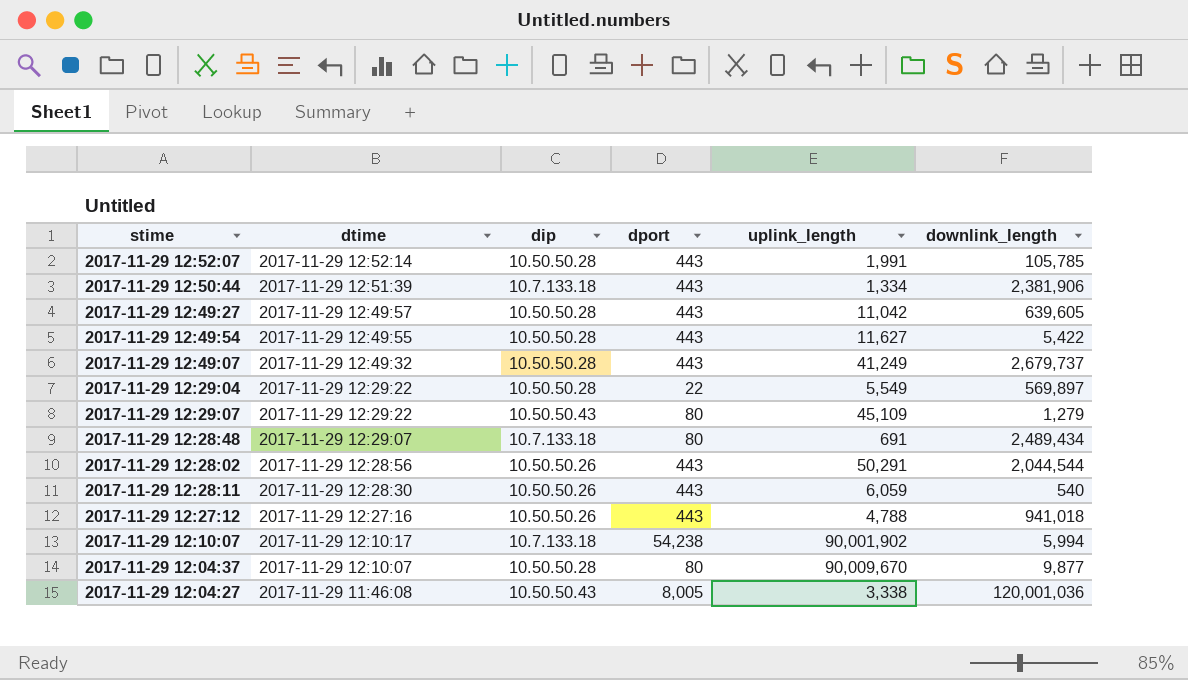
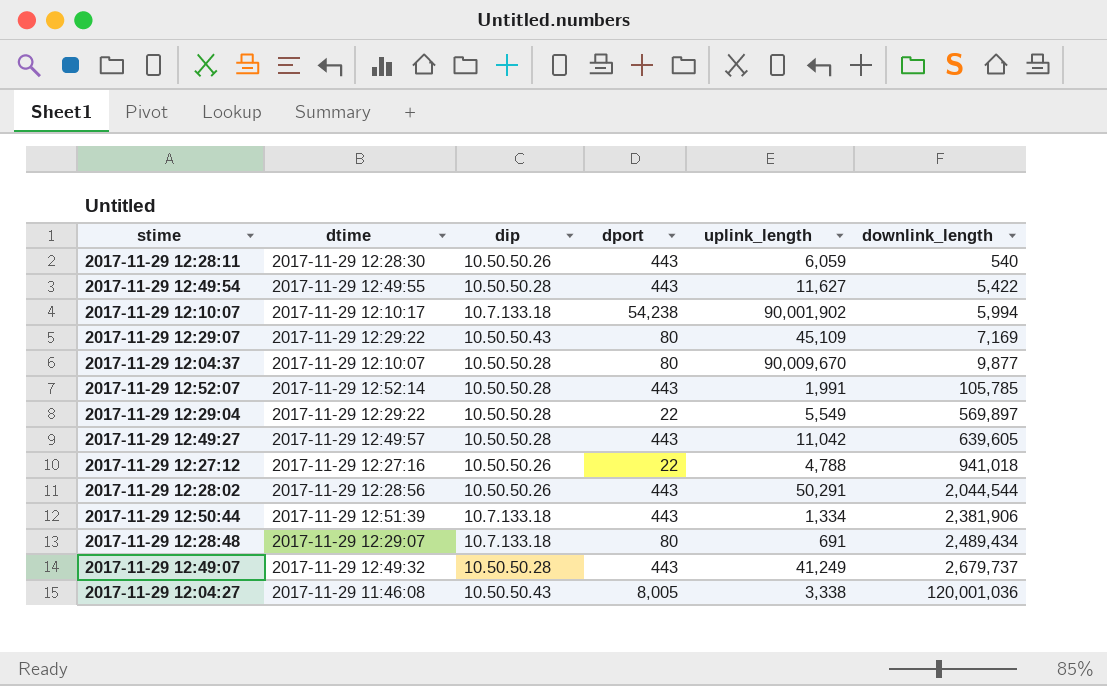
row order: dtime descending -> downlink_length ascending
2017-11-29 12:29:07 | downlink_length: 1,279 -> 7,169
2017-11-29 12:27:12 | dport: 443 -> 22

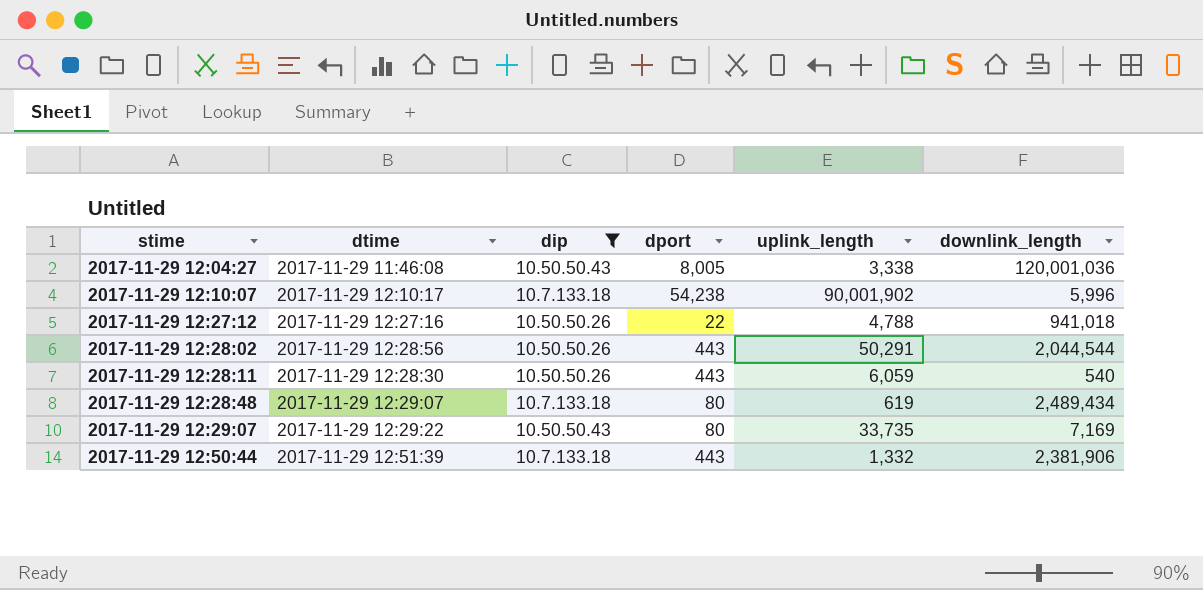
filter: none -> dip != 10.50.50.28
row order: downlink_length ascending -> stime ascending
2017-11-29 12:10:07 | downlink_length: 5,994 -> 5,996
2017-11-29 12:28:48 | uplink_length: 691 -> 619
2017-11-29 12:29:07 | uplink_length: 45,109 -> 33,735
2017-11-29 12:50:44 | uplink_length: 1,334 -> 1,332

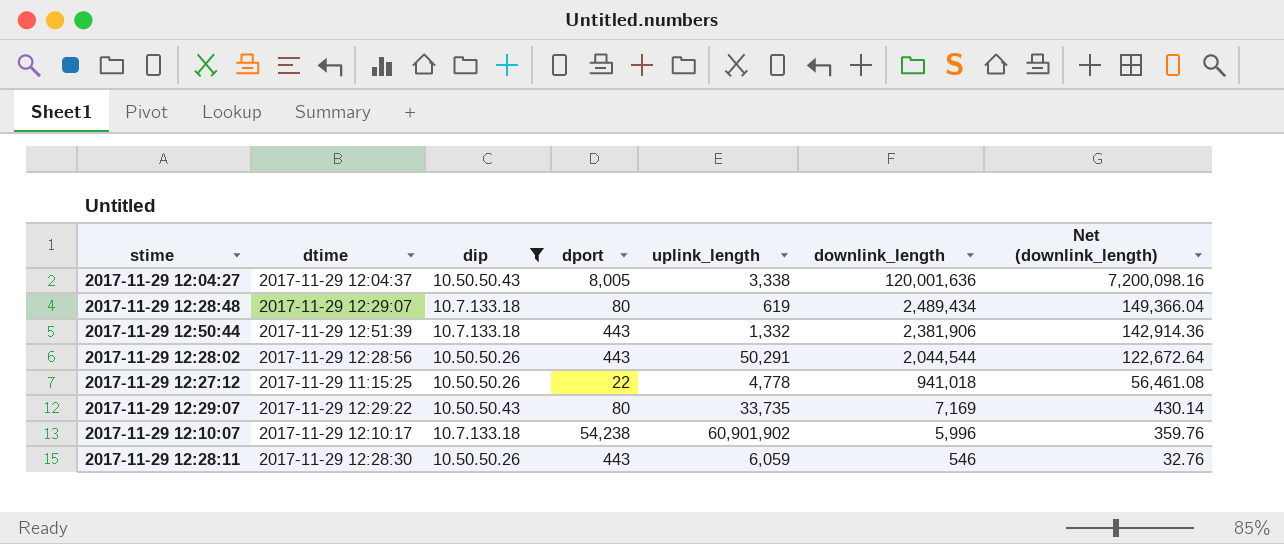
row order: stime ascending -> downlink_length descending
column Net (downlink_length) | formula: none -> [downlink_length] * 0.06
2017-11-29 12:04:27 | dtime: 2017-11-29 11:46:08 -> 2017-11-29 12:04:37
2017-11-29 12:04:27 | downlink_length: 120,001,036 -> 120,001,636
2017-11-29 12:27:12 | dtime: 2017-11-29 12:27:16 -> 2017-11-29 11:15:25
2017-11-29 12:27:12 | uplink_length: 4,788 -> 4,778
2017-11-29 12:10:07 | uplink_length: 90,001,902 -> 60,901,902
2017-11-29 12:28:11 | downlink_length: 540 -> 546

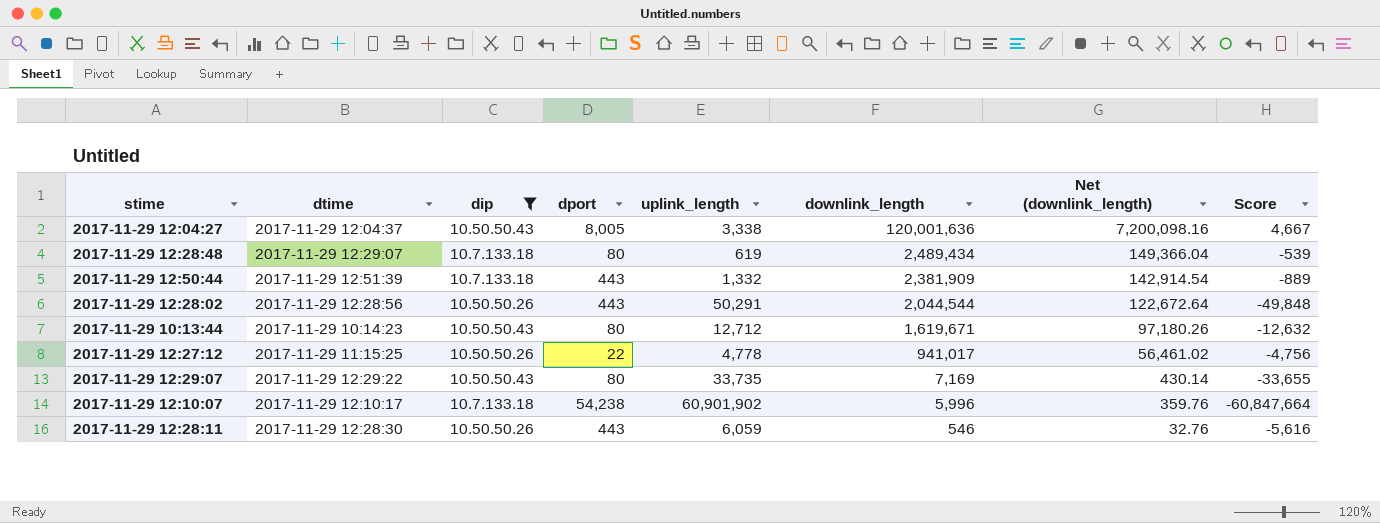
column Score | formula: none -> [dport] - [uplink_length]
2017-11-29 12:50:44 | downlink_length: 2,381,906 -> 2,381,909
2017-11-29 12:50:44 | Net (downlink_length): 142,914.36 -> 142,914.54
row 2017-11-29 10:13:44: none -> 2017-11-29 10:14:23 | 10.50.50.43 | 80 | 12,712 | 1,619,671 | 97,180.26 | -12,632
2017-11-29 12:27:12 | downlink_length: 941,018 -> 941,017
2017-11-29 12:27:12 | Net (downlink_length): 56,461.08 -> 56,461.02

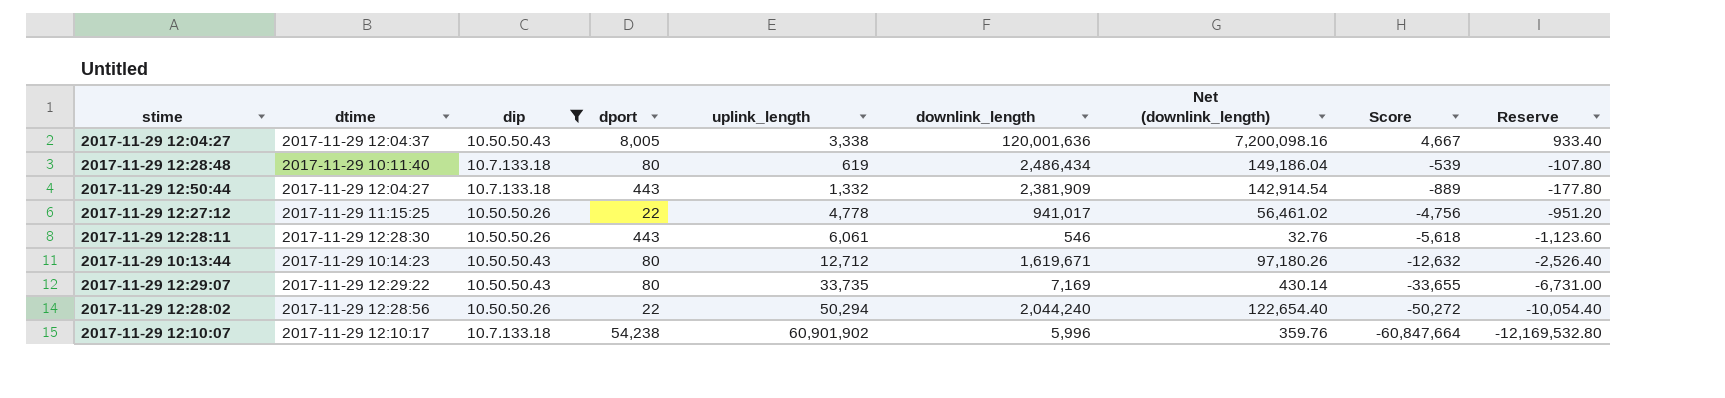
row order: downlink_length descending -> Score descending
column Reserve | formula: none -> [Score] * 0.2
2017-11-29 12:28:48 | dtime: 2017-11-29 12:29:07 -> 2017-11-29 10:11:40
2017-11-29 12:28:48 | downlink_length: 2,489,434 -> 2,486,434
2017-11-29 12:28:48 | Net (downlink_length): 149,366.04 -> 149,186.04
2017-11-29 12:50:44 | dtime: 2017-11-29 12:51:39 -> 2017-11-29 12:04:27
2017-11-29 12:28:11 | uplink_length: 6,059 -> 6,061
2017-11-29 12:28:11 | Score: -5,616 -> -5,618
2017-11-29 12:28:02 | dport: 443 -> 22
2017-11-29 12:28:02 | uplink_length: 50,291 -> 50,294
2017-11-29 12:28:02 | downlink_length: 2,044,544 -> 2,044,240
2017-11-29 12:28:02 | Net (downlink_length): 122,672.64 -> 122,654.40
2017-11-29 12:28:02 | Score: -49,848 -> -50,272

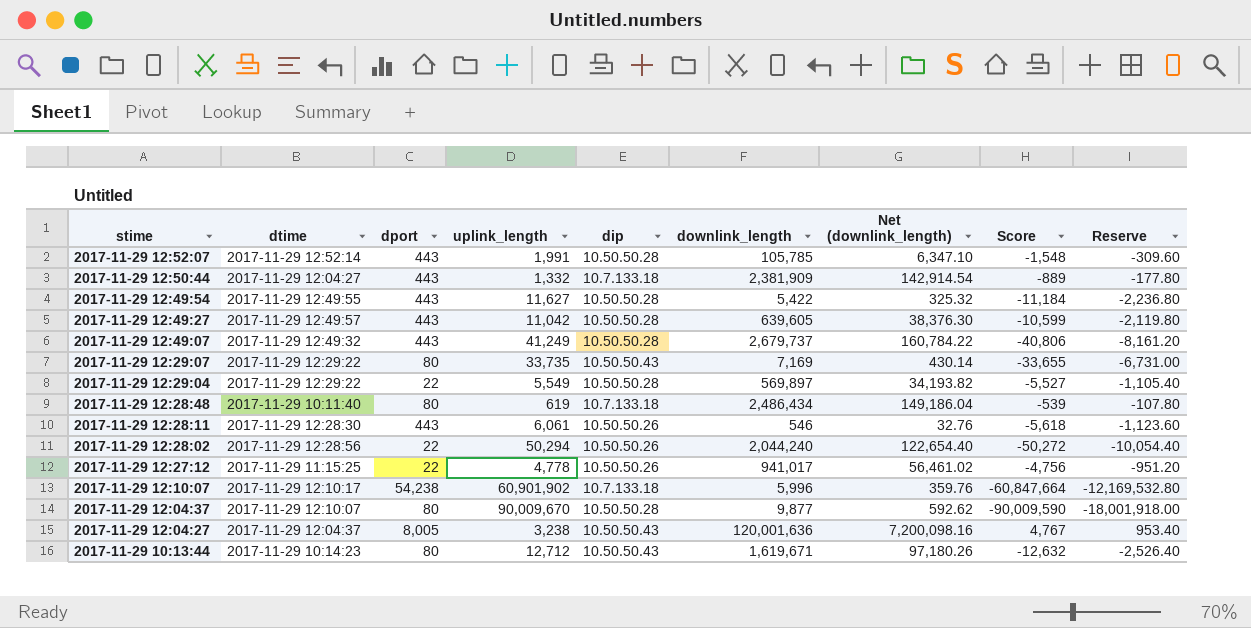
filter: dip != 10.50.50.28 -> none
row order: Score descending -> stime descending
column dip | position: 3 -> 5
2017-11-29 12:04:27 | uplink_length: 3,338 -> 3,238
2017-11-29 12:04:27 | Score: 4,667 -> 4,767
2017-11-29 12:04:27 | Reserve: 933.40 -> 953.40

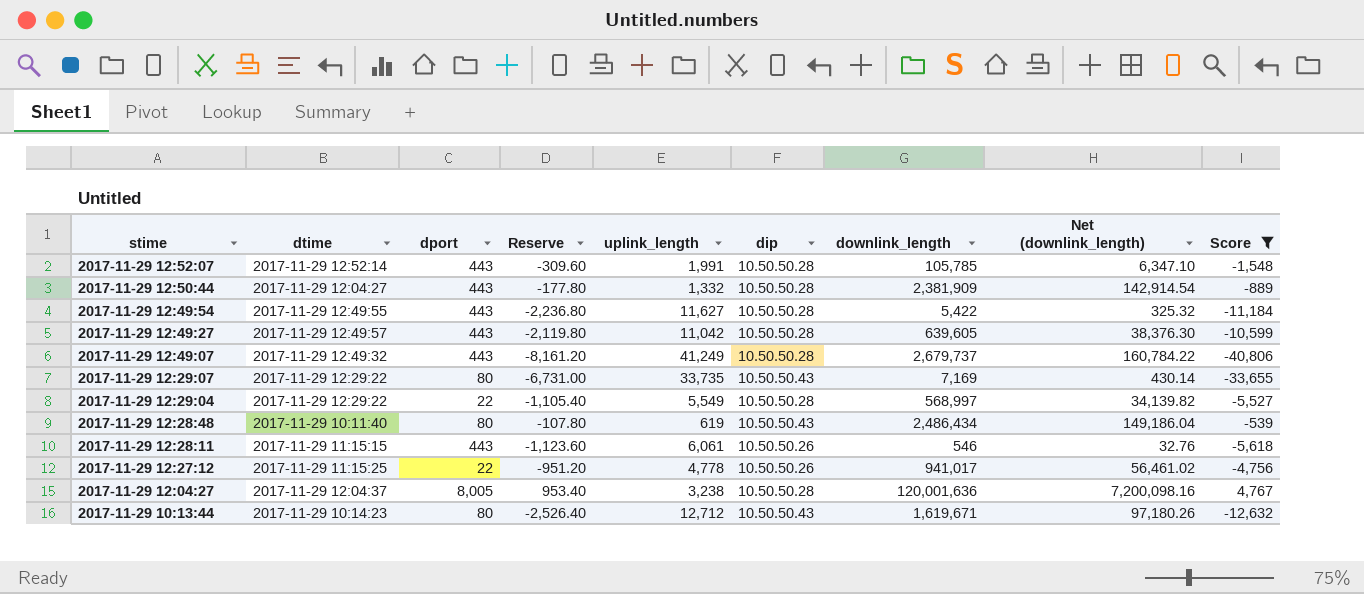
filter: none -> Score >= -40,806
column Reserve | position: 9 -> 4
2017-11-29 12:50:44 | dip: 10.7.133.18 -> 10.50.50.28
2017-11-29 12:29:04 | downlink_length: 569,897 -> 568,997
2017-11-29 12:29:04 | Net (downlink_length): 34,193.82 -> 34,139.82
2017-11-29 12:28:48 | dip: 10.7.133.18 -> 10.50.50.43
2017-11-29 12:28:11 | dtime: 2017-11-29 12:28:30 -> 2017-11-29 11:15:15
2017-11-29 12:04:27 | dip: 10.50.50.43 -> 10.50.50.28

